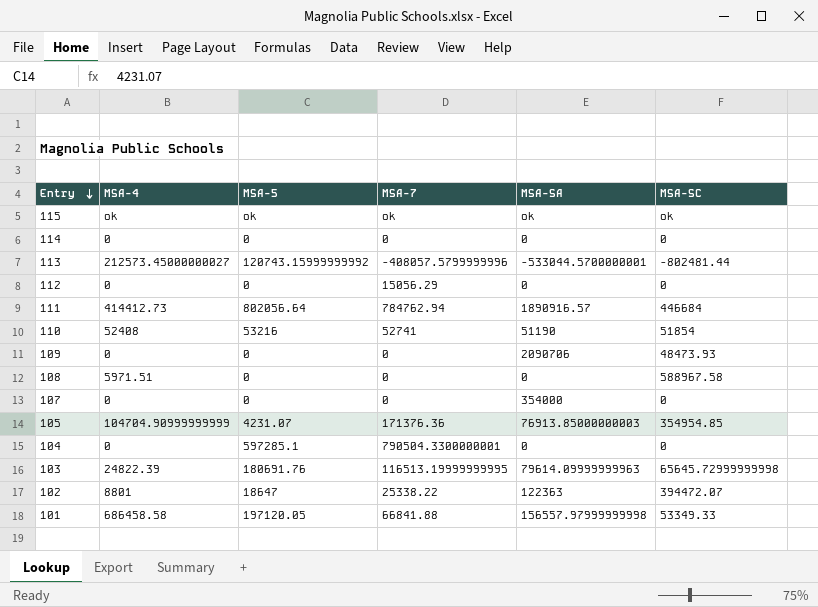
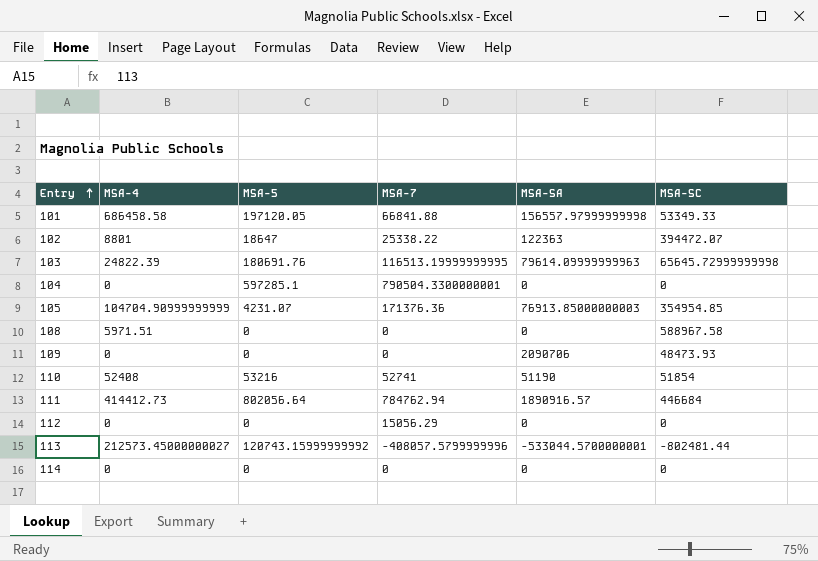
row order: Entry descending -> Entry ascending
row 115: ok | ok | ok | ok | ok -> none
row 107: 0 | 0 | 0 | 354000 | 0 -> none

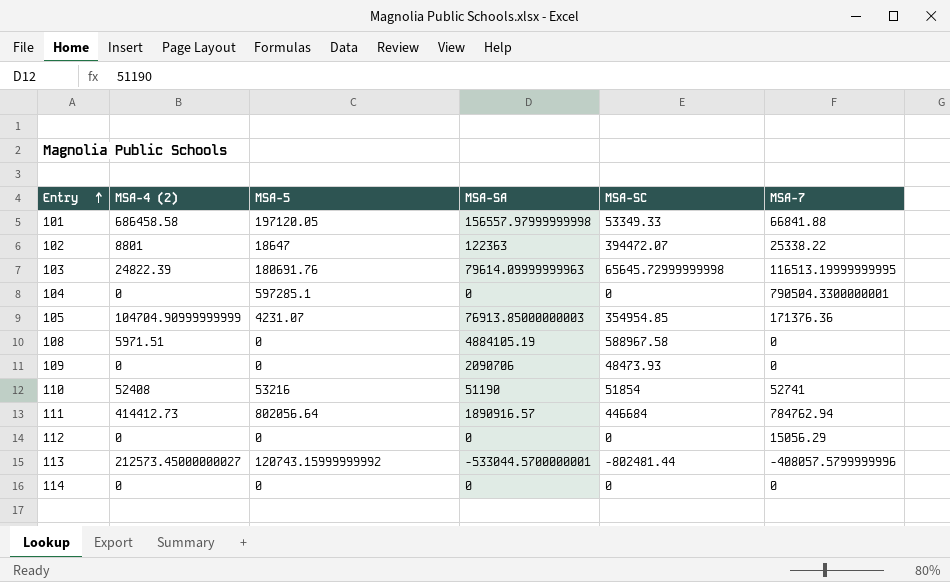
column name: MSA-4 -> MSA-4 (2)
column MSA-7 | position: 4 -> 6
108 | MSA-SA: 0 -> 4884105.19

